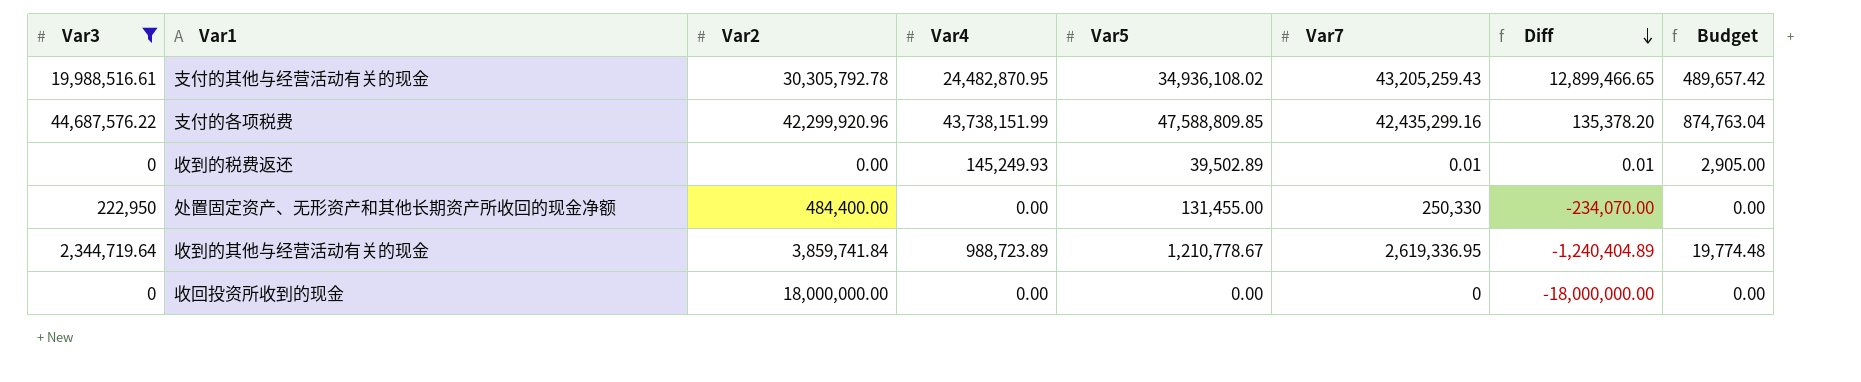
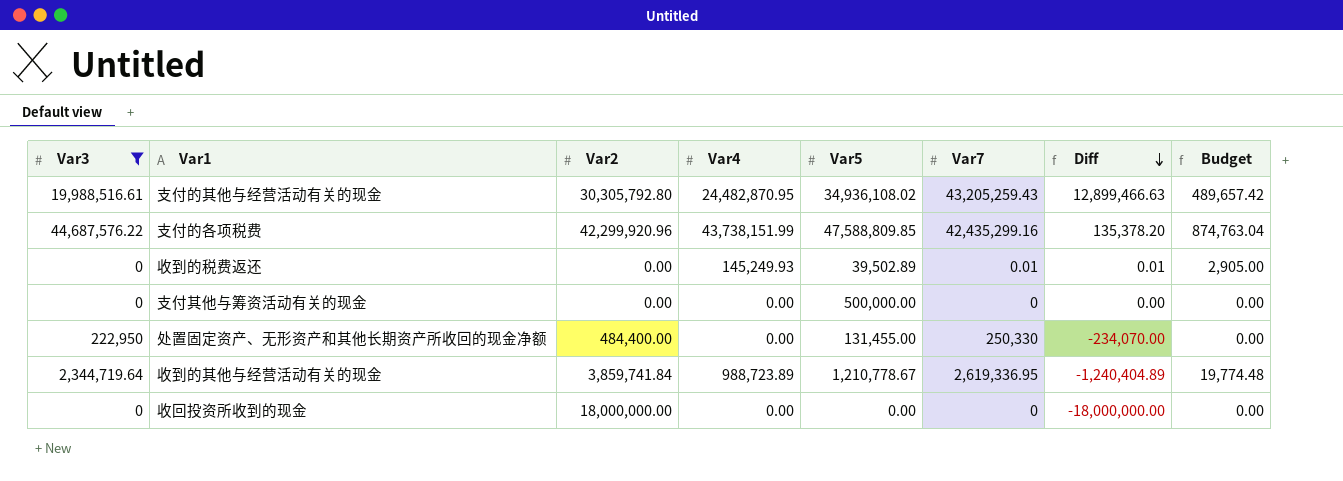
支付的其他与经营活动有关的现金 | Var2: 30,305,792.78 -> 30,305,792.80
支付的其他与经营活动有关的现金 | Diff: 12,899,466.65 -> 12,899,466.63
row 支付其他与筹资活动有关的现金: none -> 0 | 0.00 | 0.00 | 500,000.00 | 0 | 0.00 | 0.00

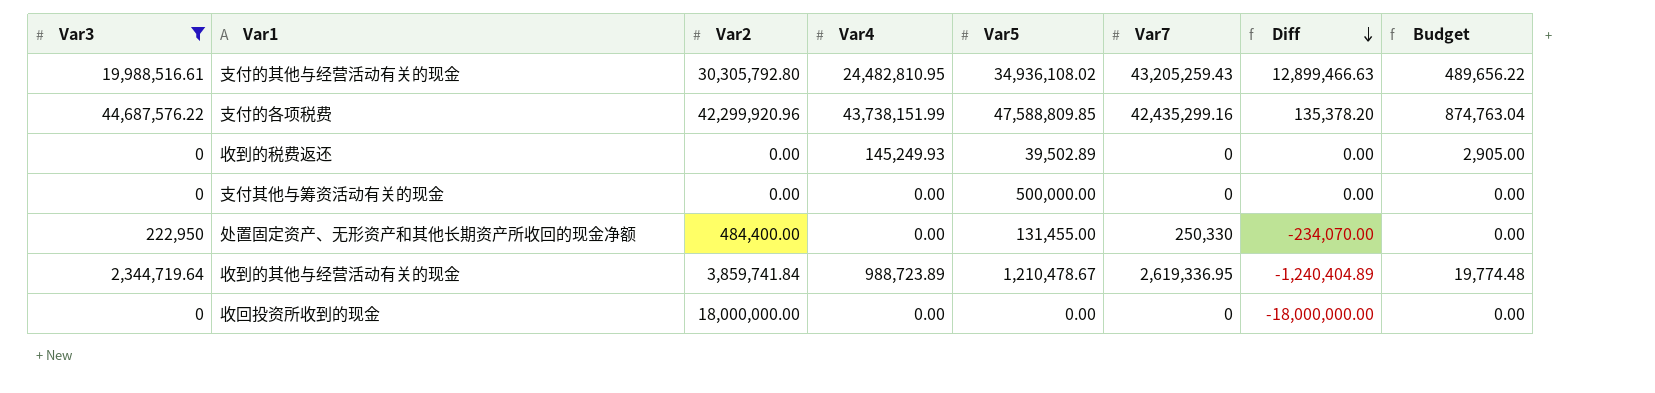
支付的其他与经营活动有关的现金 | Var4: 24,482,870.95 -> 24,482,810.95
支付的其他与经营活动有关的现金 | Budget: 489,657.42 -> 489,656.22
收到的税费返还 | Var7: 0.01 -> 0
收到的税费返还 | Diff: 0.01 -> 0.00
收到的其他与经营活动有关的现金 | Var5: 1,210,778.67 -> 1,210,478.67

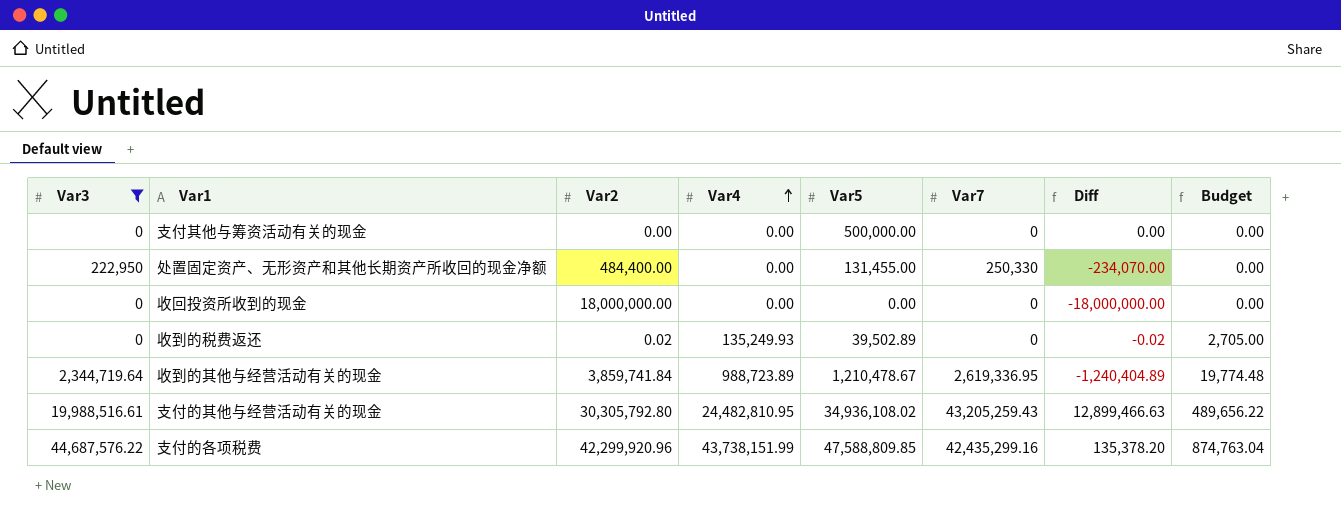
row order: Diff descending -> Var4 ascending
收到的税费返还 | Var2: 0.00 -> 0.02
收到的税费返还 | Var4: 145,249.93 -> 135,249.93
收到的税费返还 | Diff: 0.00 -> -0.02
收到的税费返还 | Budget: 2,905.00 -> 2,705.00

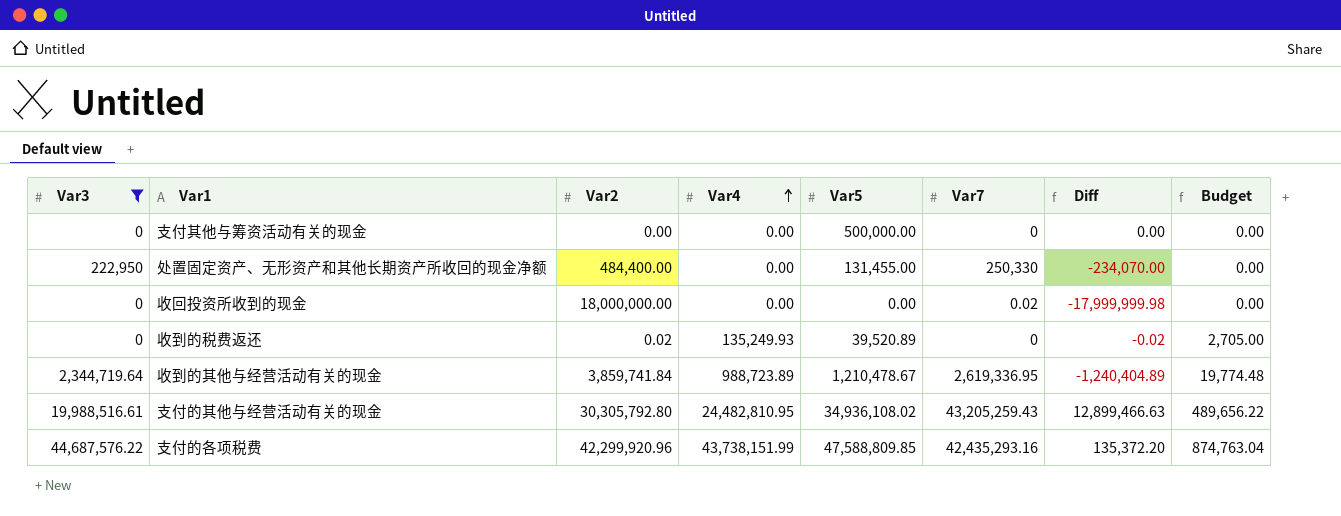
收回投资所收到的现金 | Var7: 0 -> 0.02
收回投资所收到的现金 | Diff: -18,000,000.00 -> -17,999,999.98
收到的税费返还 | Var5: 39,502.89 -> 39,520.89
支付的各项税费 | Var7: 42,435,299.16 -> 42,435,293.16
支付的各项税费 | Diff: 135,378.20 -> 135,372.20

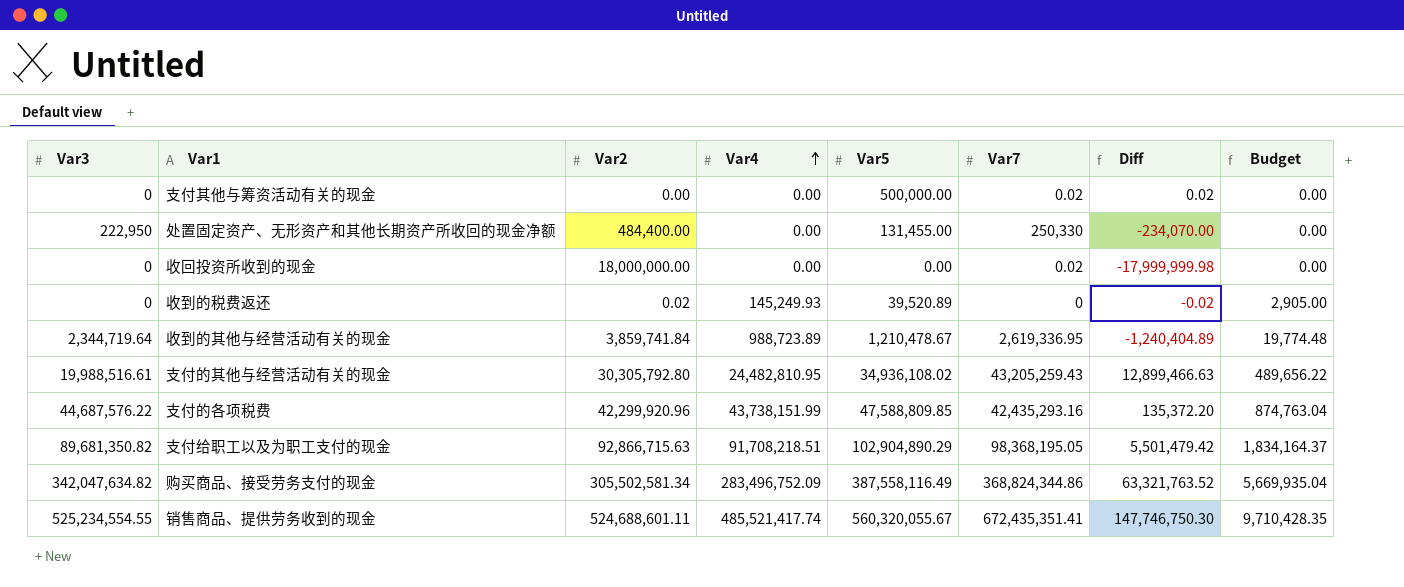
filter: Var3 <= 44,687,576.22 -> none
支付其他与筹资活动有关的现金 | Var7: 0 -> 0.02
支付其他与筹资活动有关的现金 | Diff: 0.00 -> 0.02
收到的税费返还 | Var4: 135,249.93 -> 145,249.93
收到的税费返还 | Budget: 2,705.00 -> 2,905.00

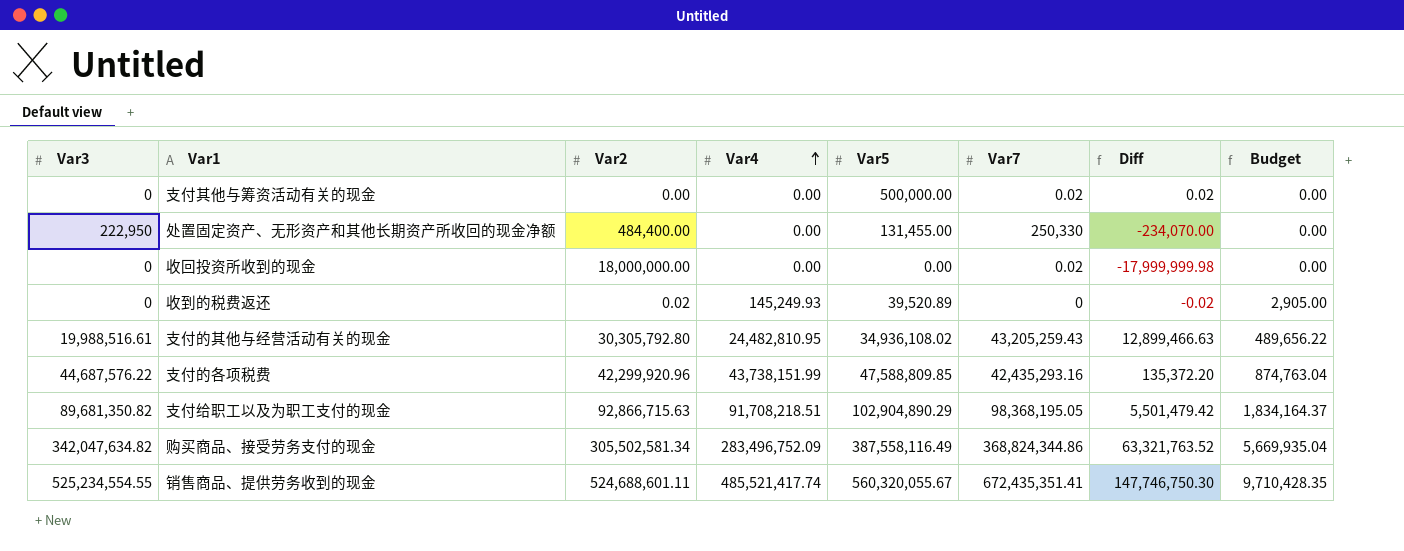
row 收到的其他与经营活动有关的现金: 2,344,719.64 | 3,859,741.84 | 988,723.89 | 1,210,478.67 | 2,619,336.95 | -1,240,404.89 | 19,774.48 -> none

